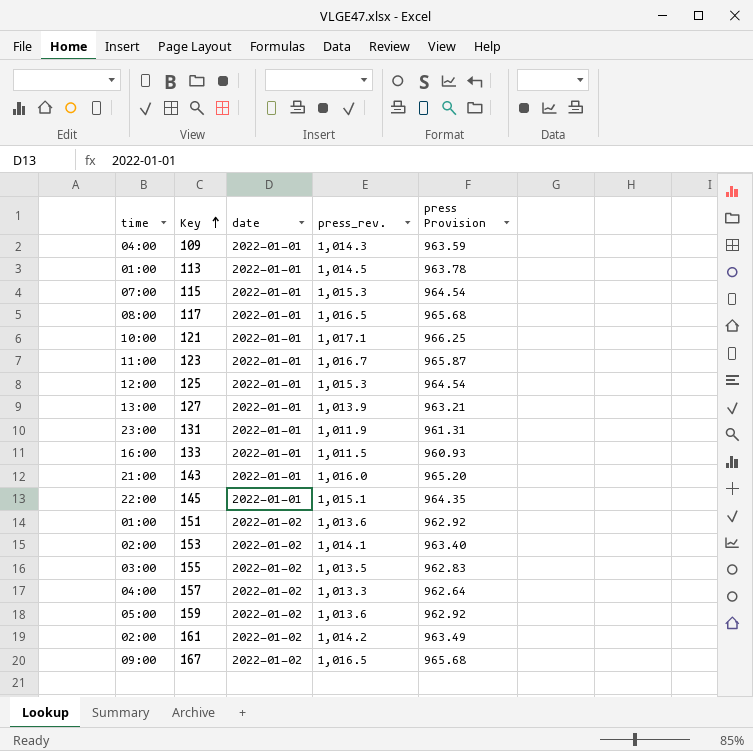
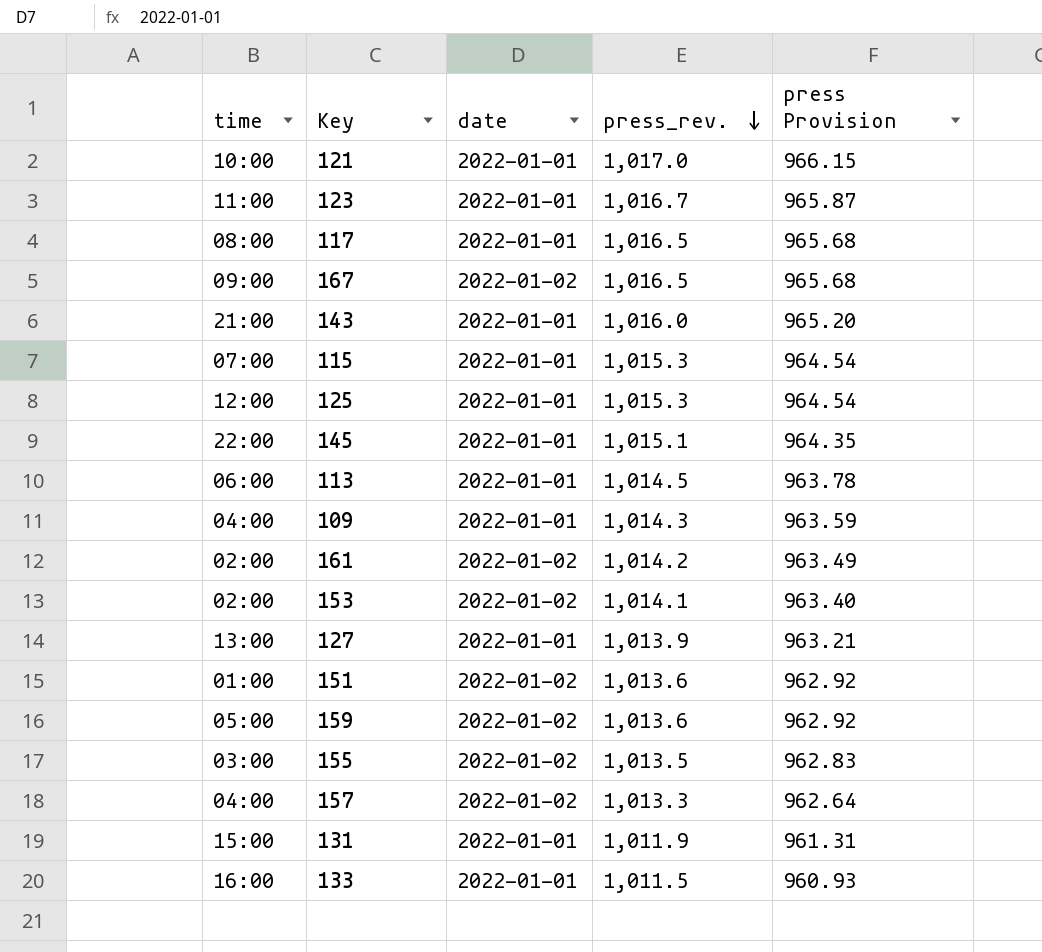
row order: Key ascending -> press_rev. descending
121 | press_rev.: 1,017.1 -> 1,017.0
121 | press Provision: 966.25 -> 966.15
113 | time: 01:00 -> 06:00
131 | time: 23:00 -> 15:00

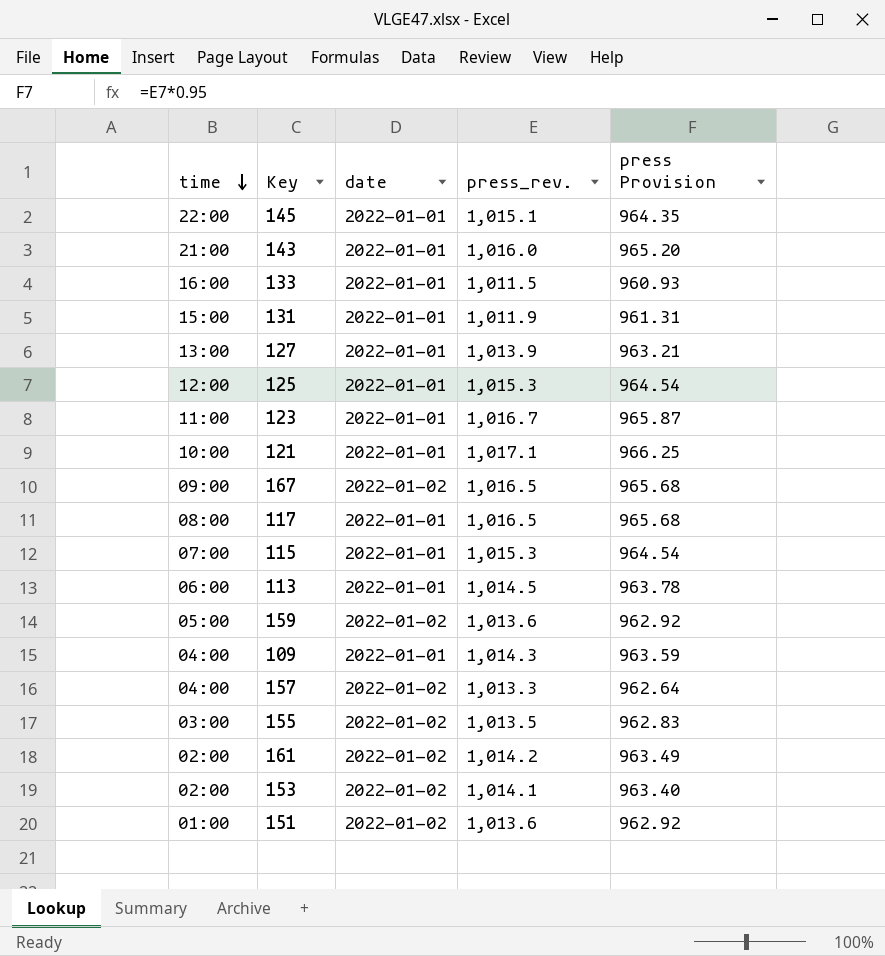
row order: press_rev. descending -> time descending
121 | press_rev.: 1,017.0 -> 1,017.1
121 | press Provision: 966.15 -> 966.25

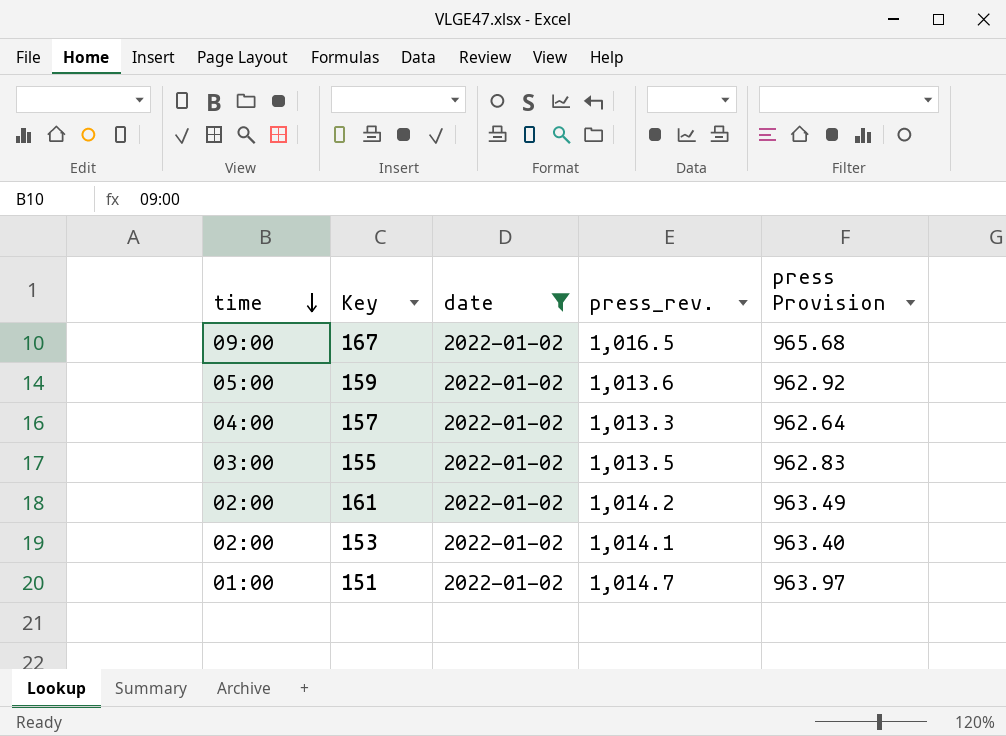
filter: none -> date = 2022-01-02
151 | press_rev.: 1,013.6 -> 1,014.7
151 | press Provision: 962.92 -> 963.97

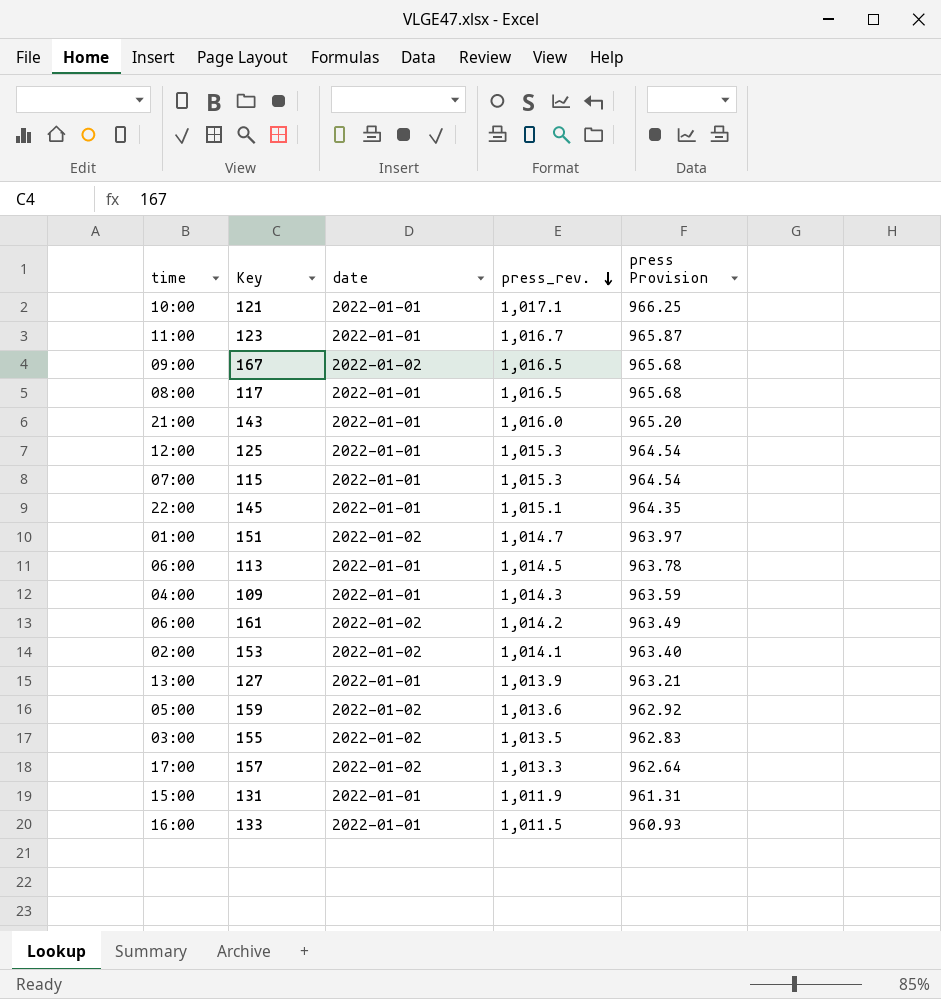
filter: date = 2022-01-02 -> none
row order: time descending -> press_rev. descending
161 | time: 02:00 -> 06:00
157 | time: 04:00 -> 17:00

